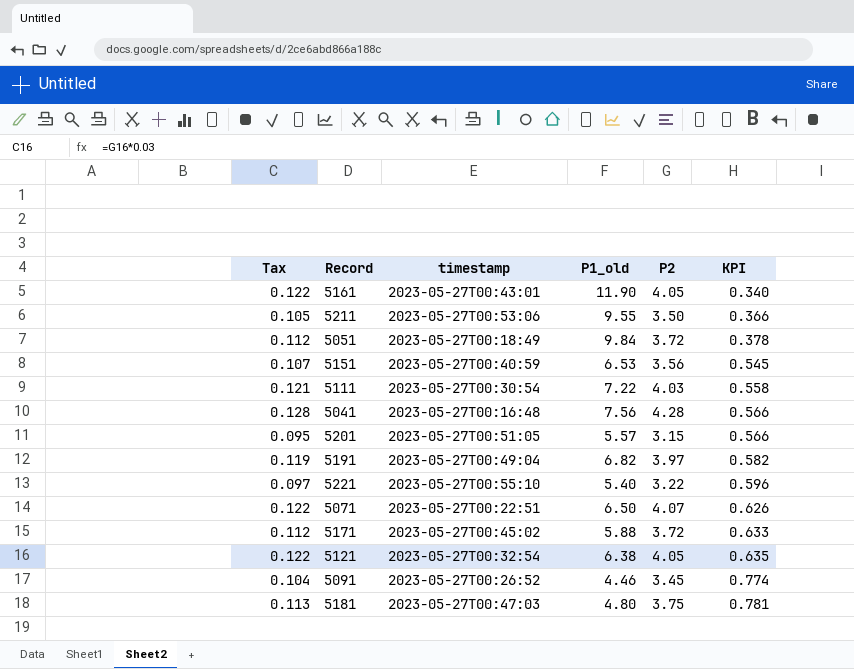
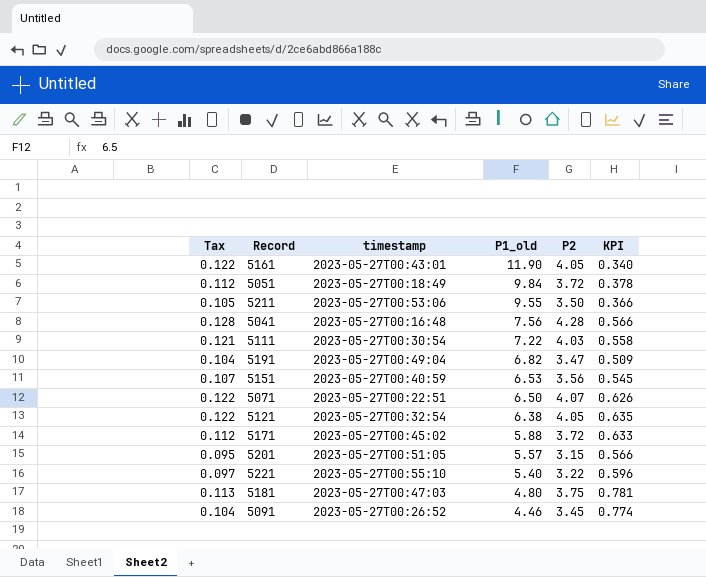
row order: KPI ascending -> P1_old descending
5191 | Tax: 0.119 -> 0.104
5191 | P2: 3.97 -> 3.47
5191 | KPI: 0.582 -> 0.509

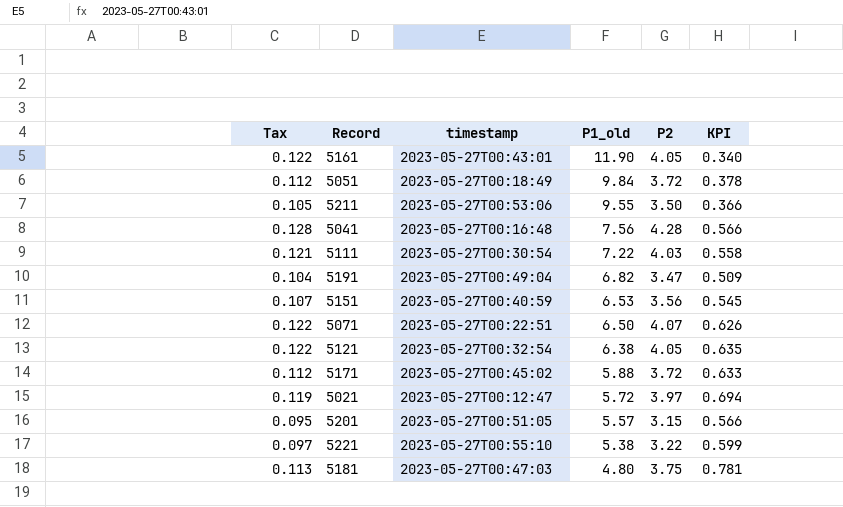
row 5091: 0.104 | 2023-05-27T00:26:52 | 4.46 | 3.45 | 0.774 -> none
row 5021: none -> 0.119 | 2023-05-27T00:12:47 | 5.72 | 3.97 | 0.694
5221 | P1_old: 5.40 -> 5.38
5221 | KPI: 0.596 -> 0.599

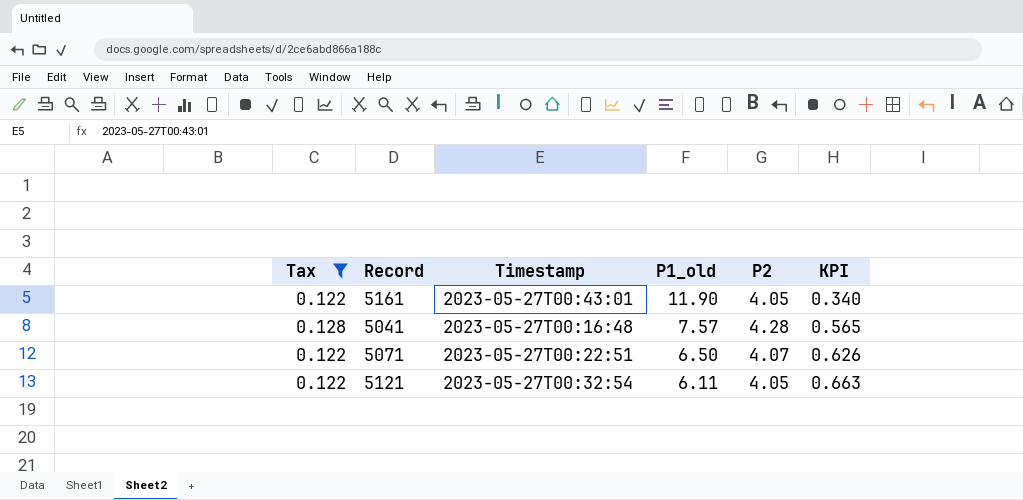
filter: none -> Tax >= 0.122
column name: timestamp -> Timestamp
5041 | P1_old: 7.56 -> 7.57
5041 | KPI: 0.566 -> 0.565
5121 | P1_old: 6.38 -> 6.11
5121 | KPI: 0.635 -> 0.663

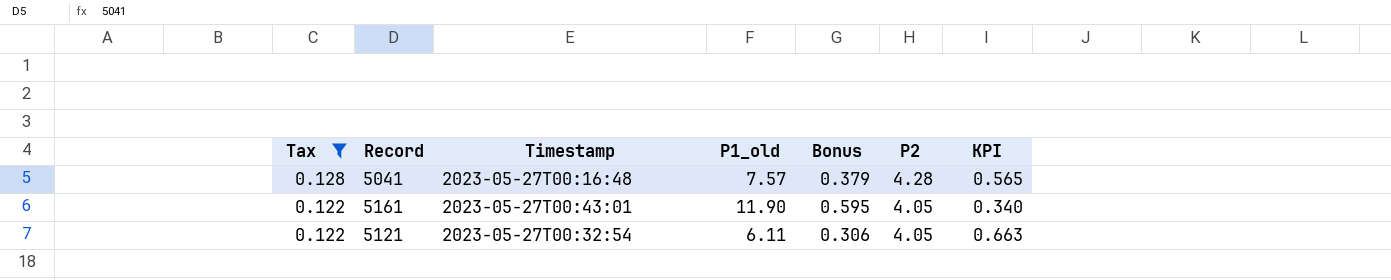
row order: P1_old descending -> Tax descending
column Bonus | formula: none -> [P1_old] * 0.05
row 5071: 0.122 | 2023-05-27T00:22:51 | 6.50 | 4.07 | 0.626 -> none

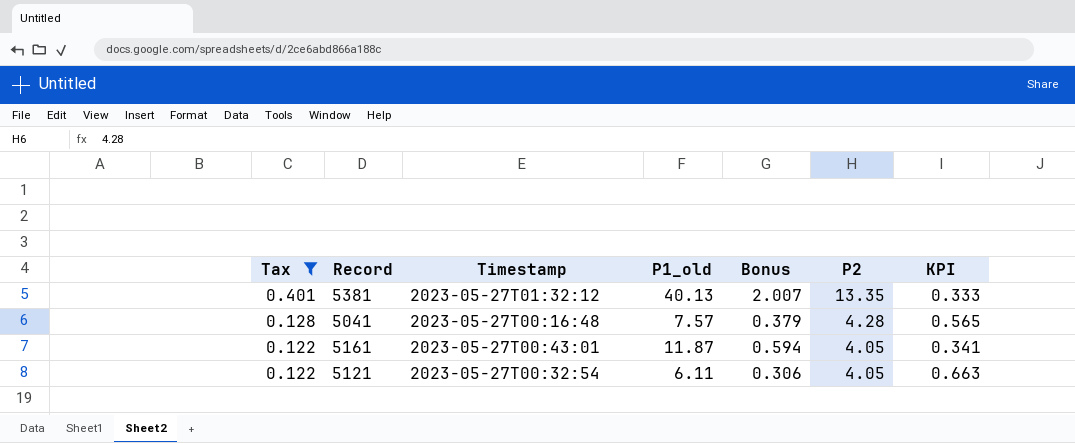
row 5381: none -> 0.401 | 2023-05-27T01:32:12 | 40.13 | 2.007 | 13.35 | 0.333
5161 | P1_old: 11.90 -> 11.87
5161 | Bonus: 0.595 -> 0.594
5161 | KPI: 0.340 -> 0.341

